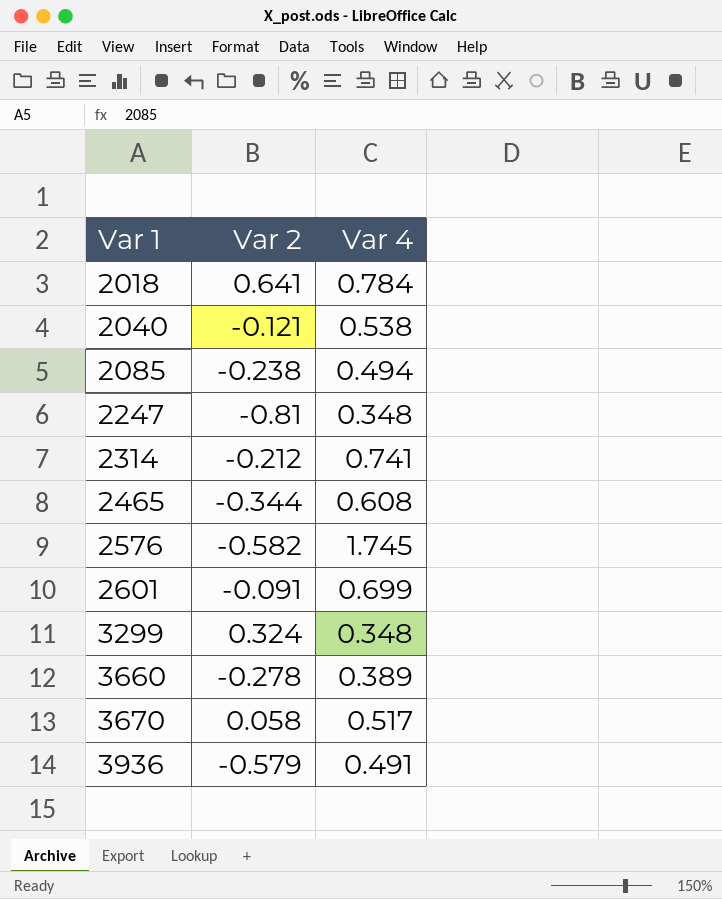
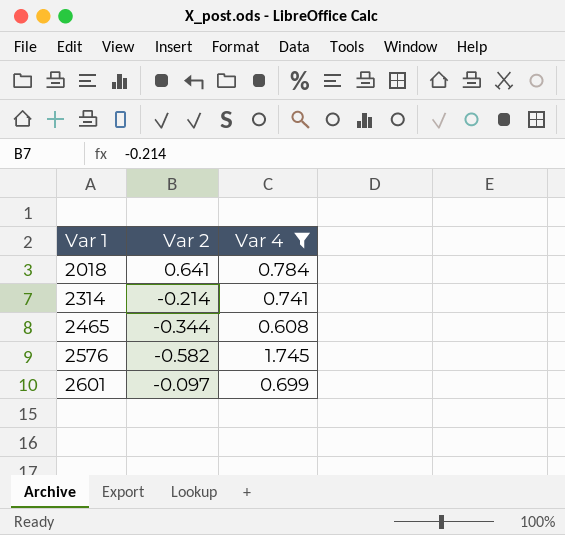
filter: none -> Var 4 >= 0.608
2314 | Var 2: -0.212 -> -0.214
2601 | Var 2: -0.091 -> -0.097

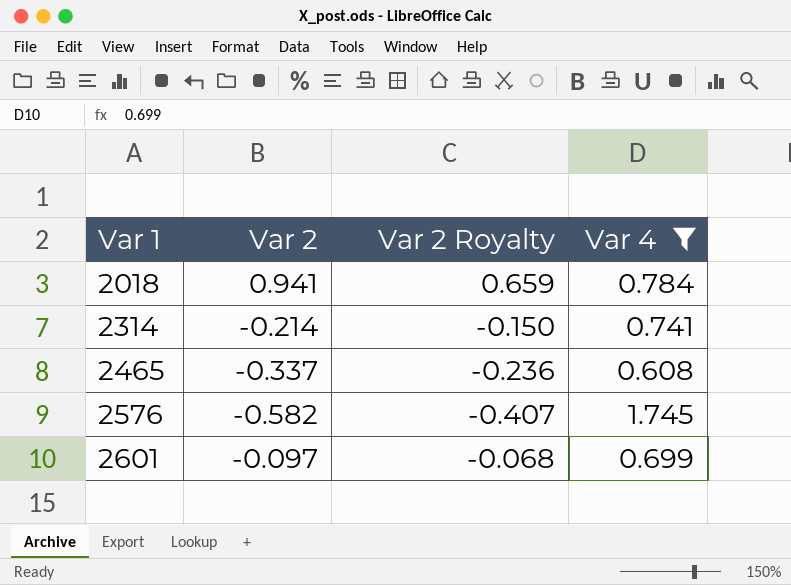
column Var 2 Royalty | formula: none -> [Var 2] * 0.7
2018 | Var 2: 0.641 -> 0.941
2465 | Var 2: -0.344 -> -0.337

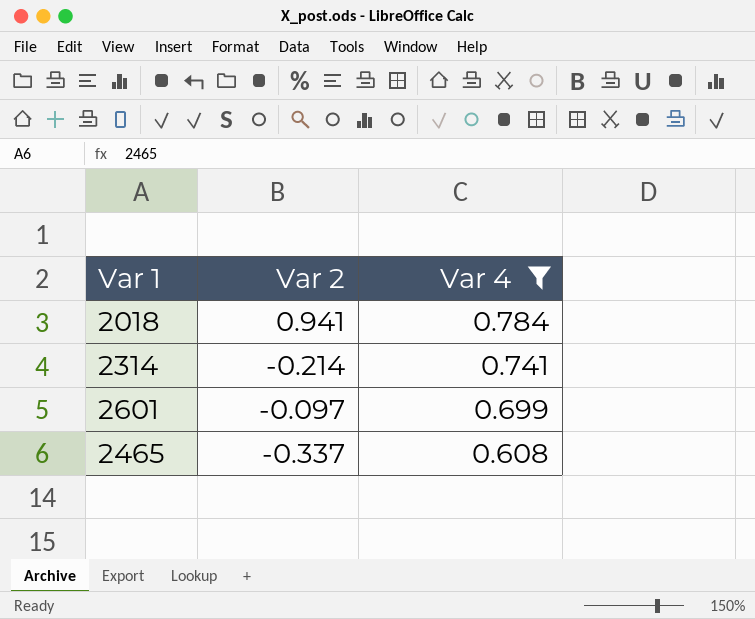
row order: Var 1 ascending -> Var 4 descending
column Var 2 Royalty | formula: [Var 2] * 0.7 -> none
row 2576: -0.582 | -0.407 | 1.745 -> none

